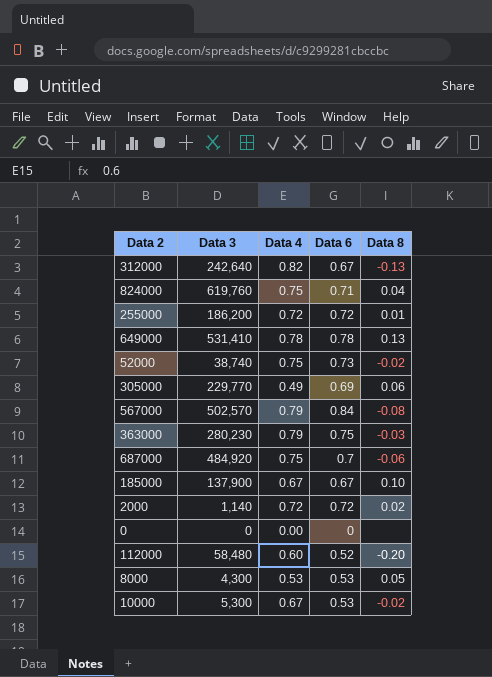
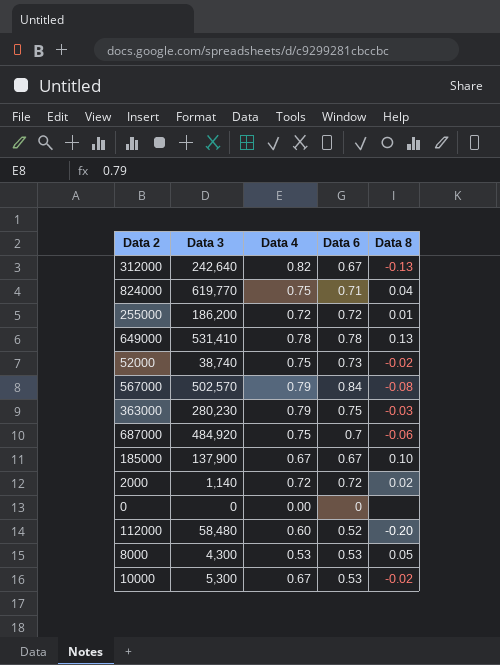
row 305000: 229,770 | 0.49 | 0.69 | 0.06 -> none
824000 | Data 3: 619,760 -> 619,770

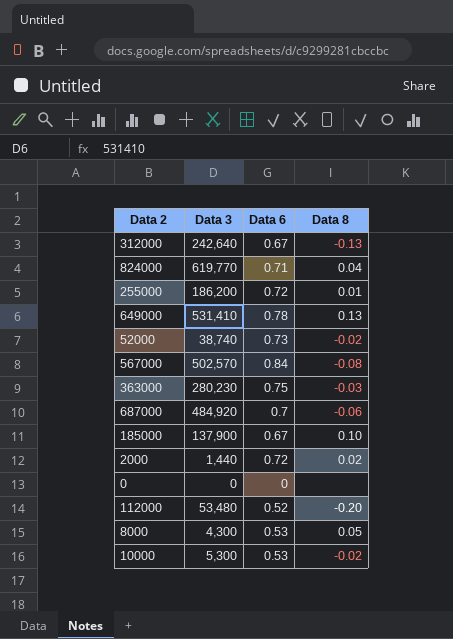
column Data 4 | position: 3 -> none
2000 | Data 3: 1,140 -> 1,440
112000 | Data 3: 58,480 -> 53,480

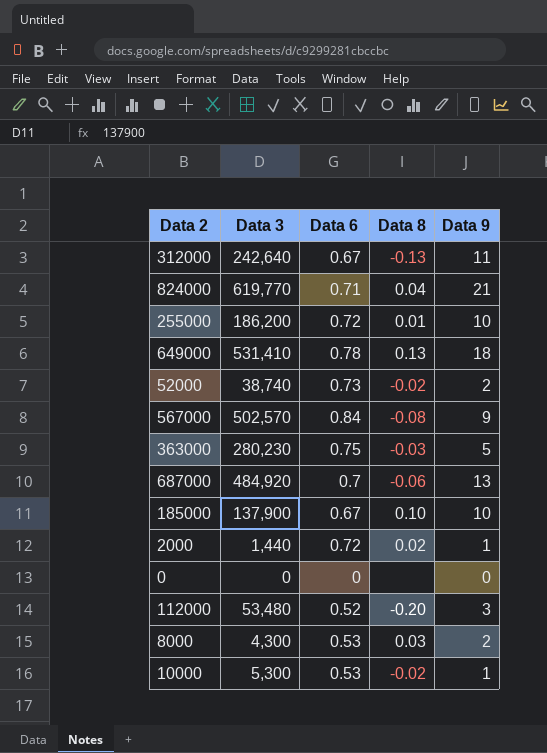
column Data 9 | position: none -> 5
8000 | Data 8: 0.05 -> 0.03

